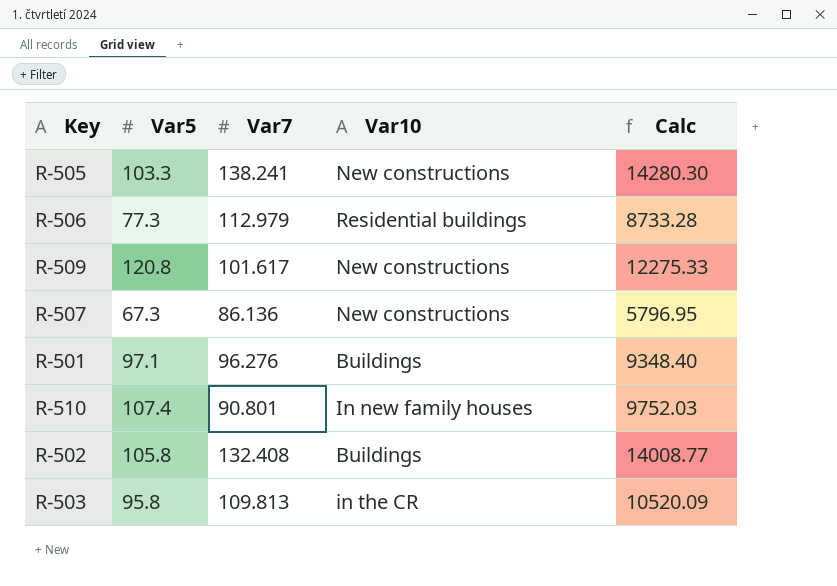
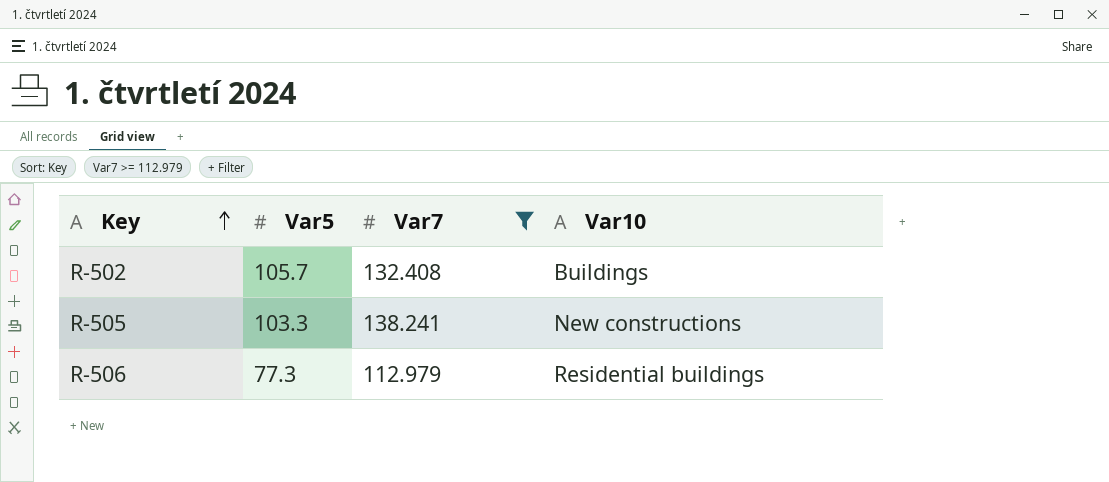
filter: none -> Var7 >= 112.979
row order: none -> Key ascending
column Calc | formula: [Var5] * [Var7] -> none
R-502 | Var5: 105.8 -> 105.7

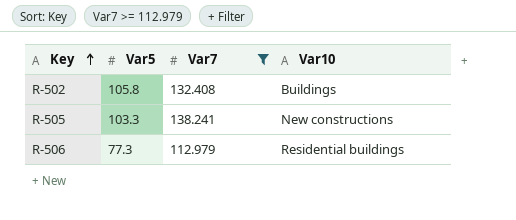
R-502 | Var5: 105.7 -> 105.8

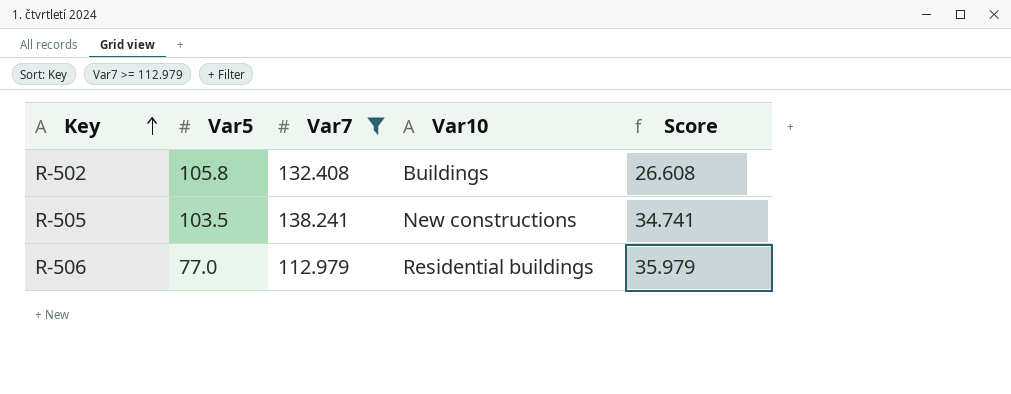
column Score | formula: none -> [Var7] - [Var5]
R-505 | Var5: 103.3 -> 103.5
R-506 | Var5: 77.3 -> 77.0

